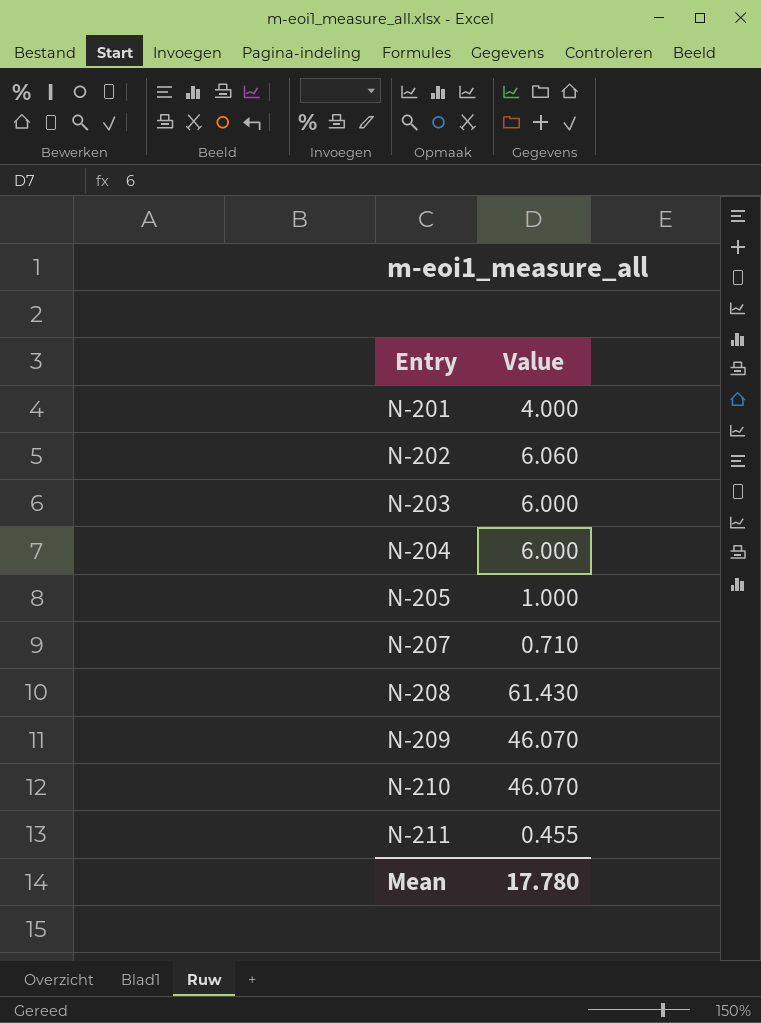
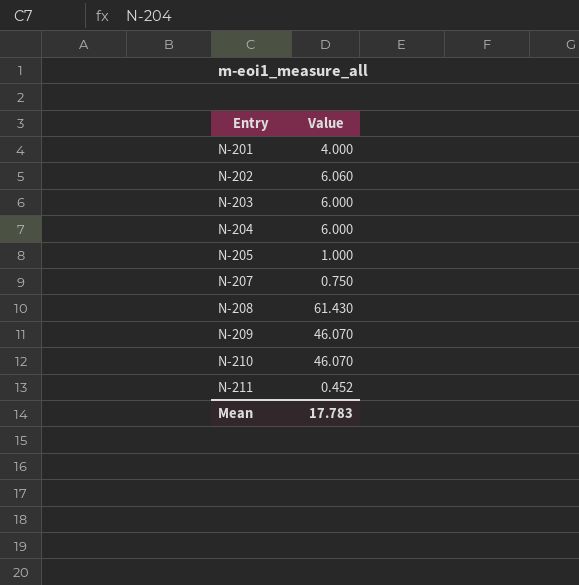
N-207 | Value: 0.710 -> 0.750
N-211 | Value: 0.455 -> 0.452
Mean | Value: 17.780 -> 17.783

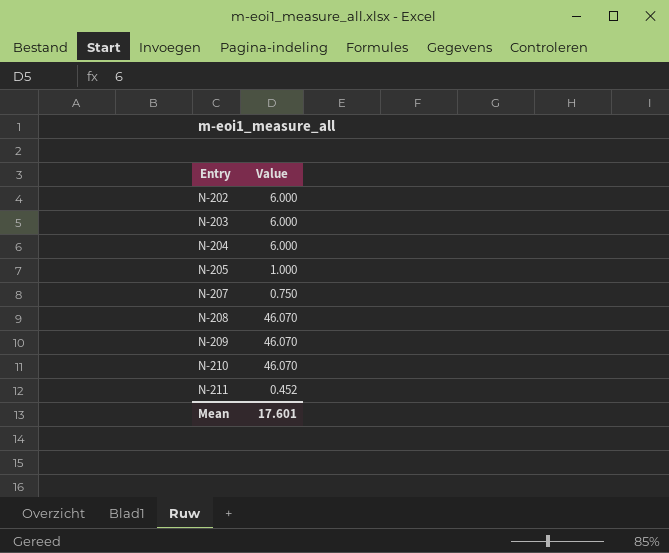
row N-201: 4.000 -> none
N-202 | Value: 6.060 -> 6.000
N-208 | Value: 61.430 -> 46.070
Mean | Value: 17.783 -> 17.601

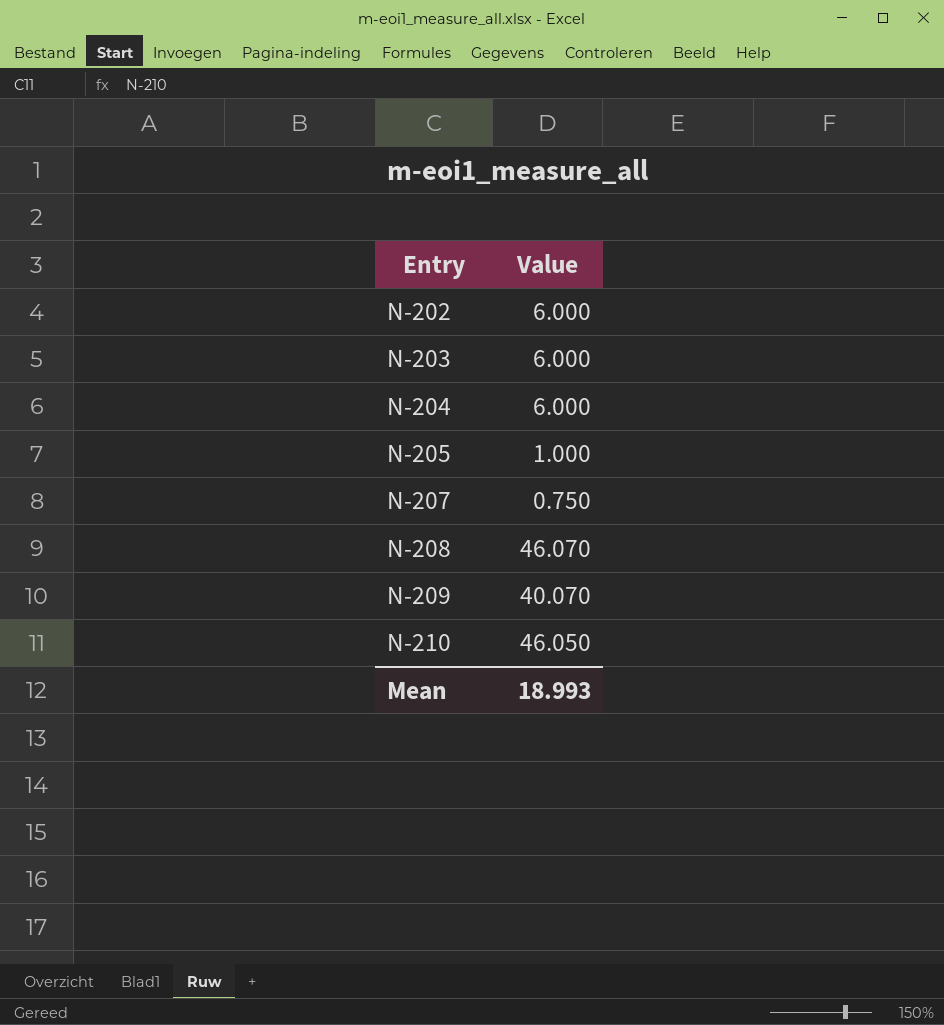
row N-211: 0.452 -> none
N-209 | Value: 46.070 -> 40.070
N-210 | Value: 46.070 -> 46.050
Mean | Value: 17.601 -> 18.993

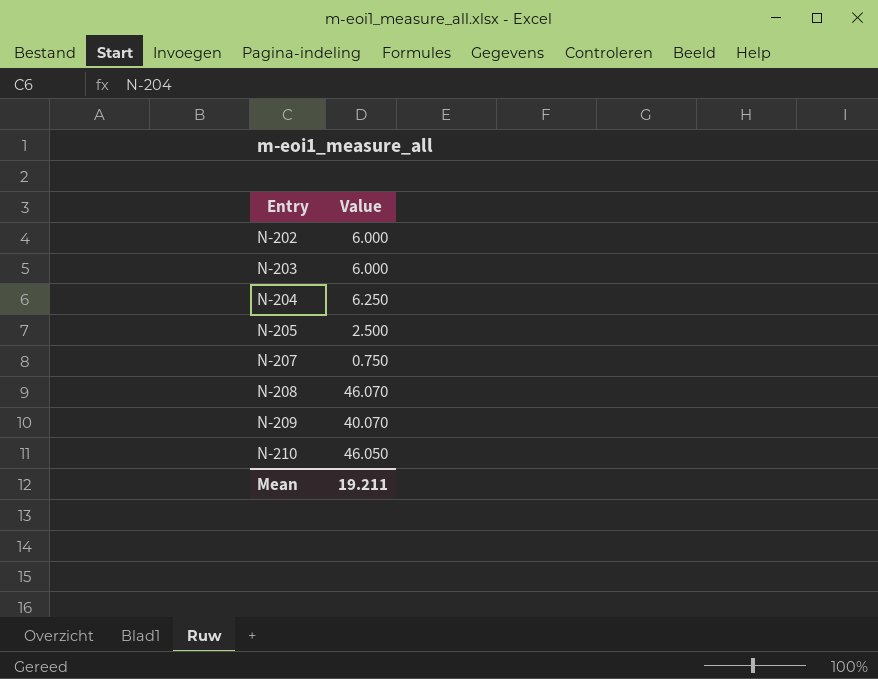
N-204 | Value: 6.000 -> 6.250
N-205 | Value: 1.000 -> 2.500
Mean | Value: 18.993 -> 19.211

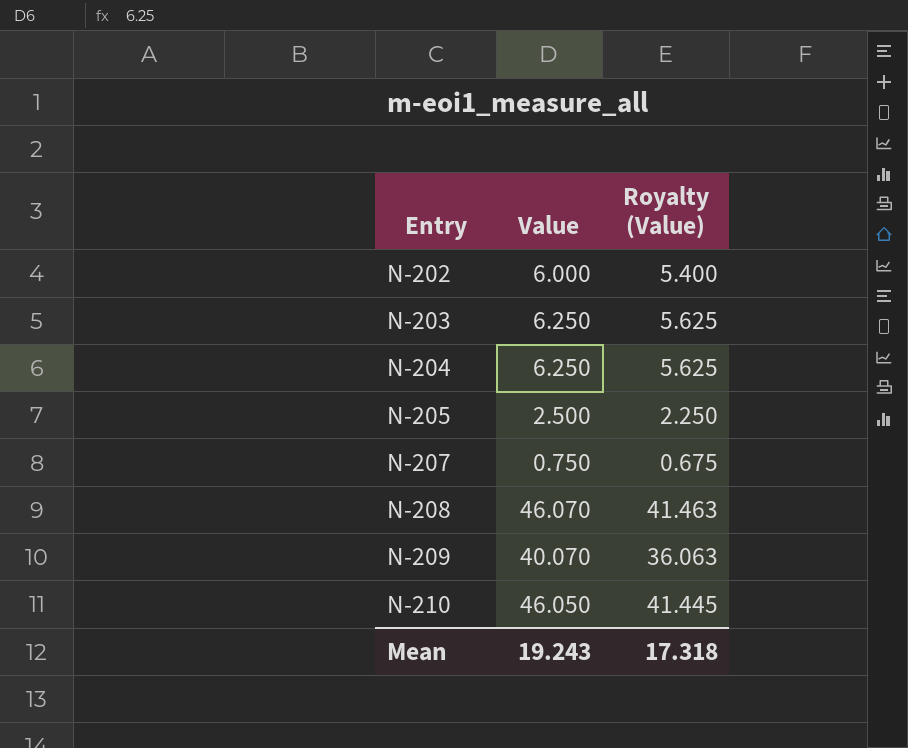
column Royalty (Value) | formula: none -> [Value] * 0.9
N-203 | Value: 6.000 -> 6.250
Mean | Value: 19.211 -> 19.243

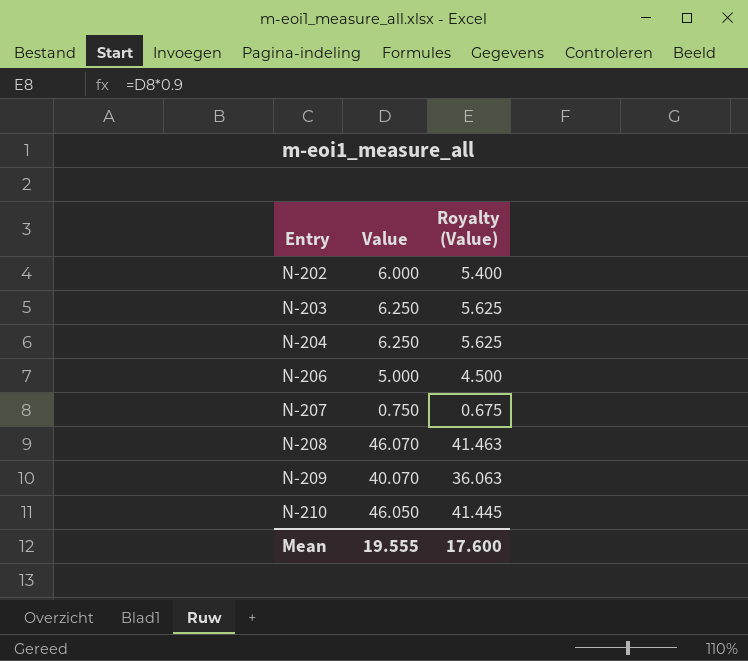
row N-205: 2.500 | 2.250 -> none
row N-206: none -> 5.000 | 4.500
Mean | Value: 19.243 -> 19.555
Mean | Royalty (Value): 17.318 -> 17.600

